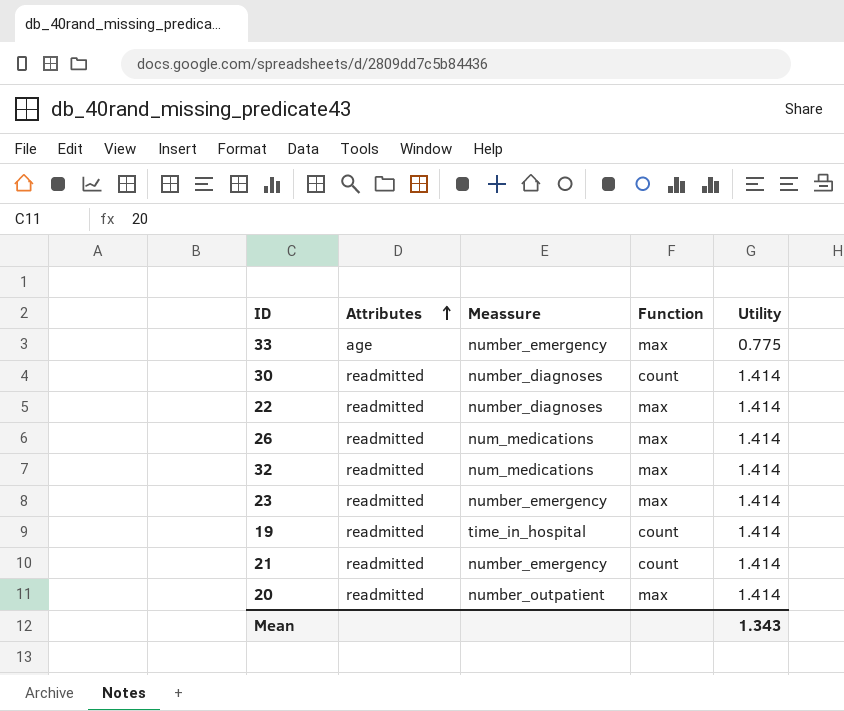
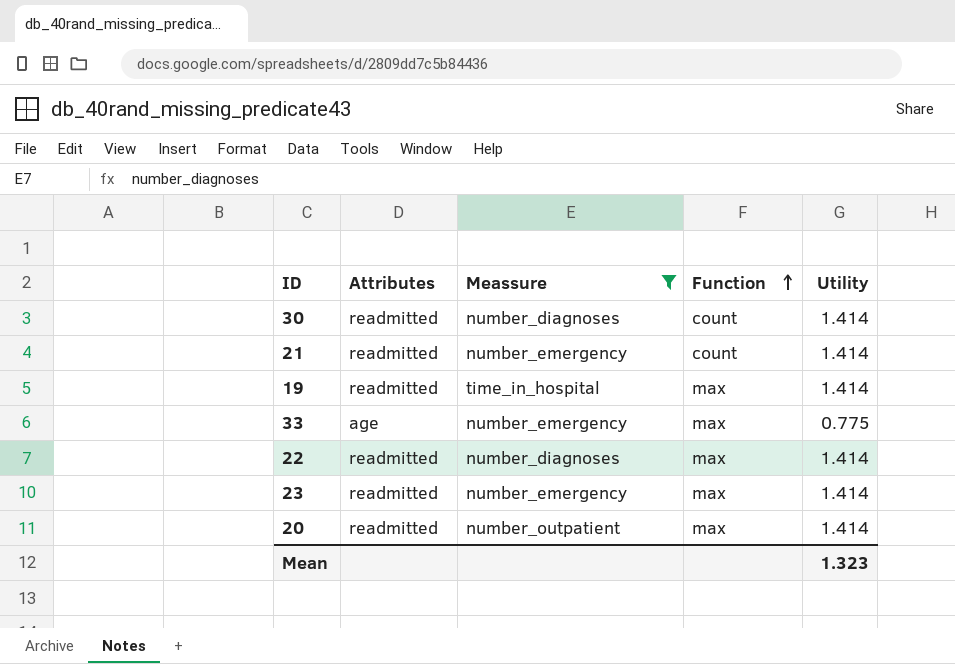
filter: none -> Meassure != num_medications
row order: Attributes ascending -> Function ascending
19 | Function: count -> max
Mean | Utility: 1.343 -> 1.323

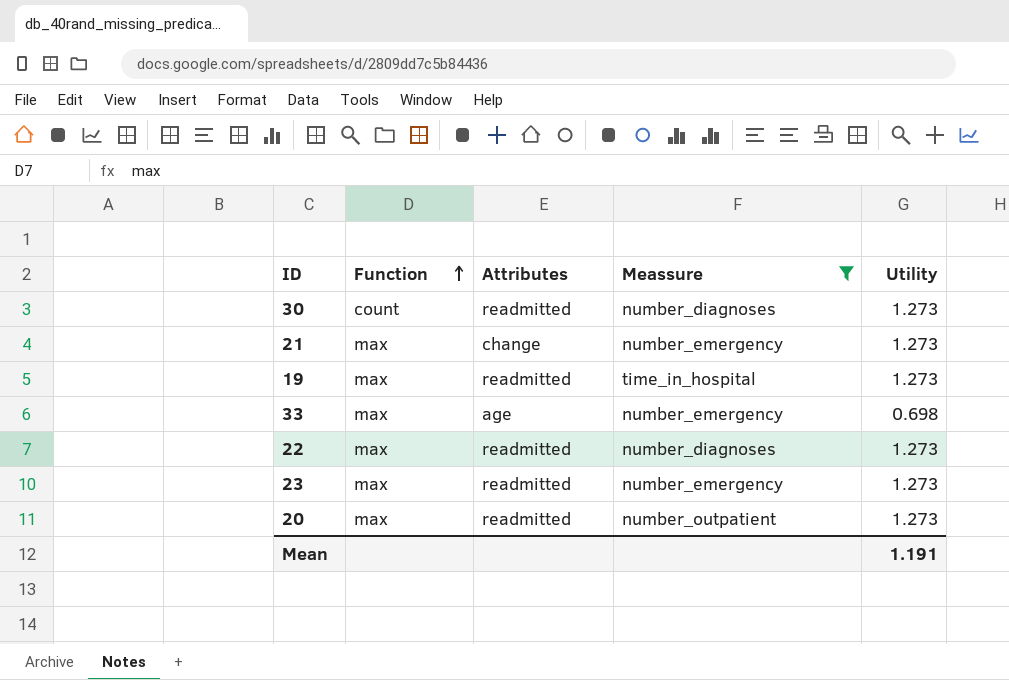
column Function | position: 4 -> 2
30 | Utility: 1.414 -> 1.273
21 | Function: count -> max
21 | Attributes: readmitted -> change
21 | Utility: 1.414 -> 1.273
19 | Utility: 1.414 -> 1.273
33 | Utility: 0.775 -> 0.698
22 | Utility: 1.414 -> 1.273
23 | Utility: 1.414 -> 1.273
20 | Utility: 1.414 -> 1.273
Mean | Utility: 1.323 -> 1.191

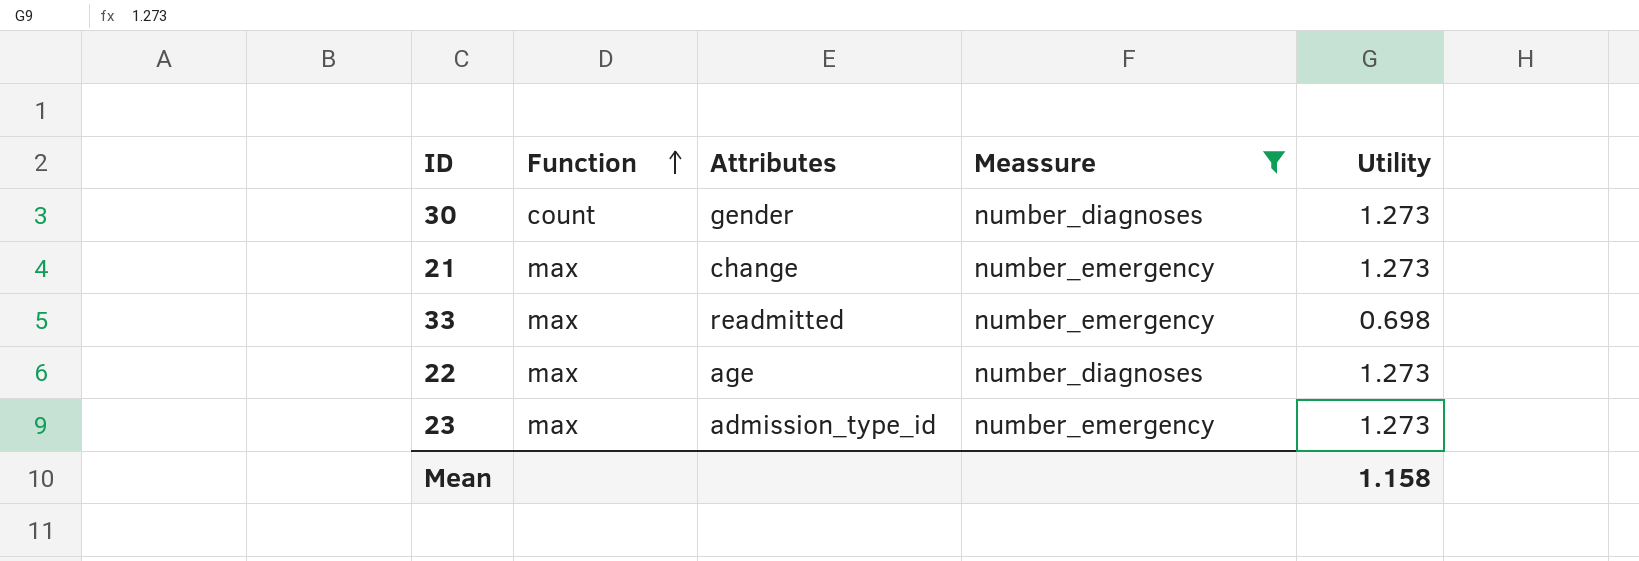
row 19: max | readmitted | time_in_hospital | 1.273 -> none
row 20: max | readmitted | number_outpatient | 1.273 -> none
30 | Attributes: readmitted -> gender
33 | Attributes: age -> readmitted
22 | Attributes: readmitted -> age
23 | Attributes: readmitted -> admission_type_id
Mean | Utility: 1.191 -> 1.158

